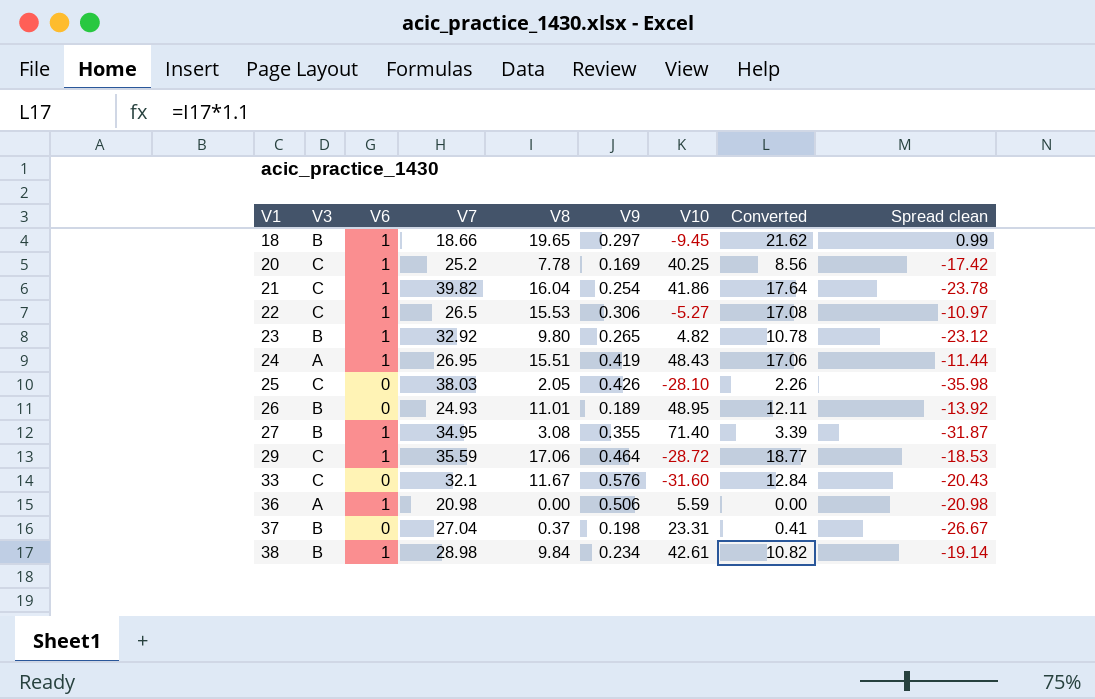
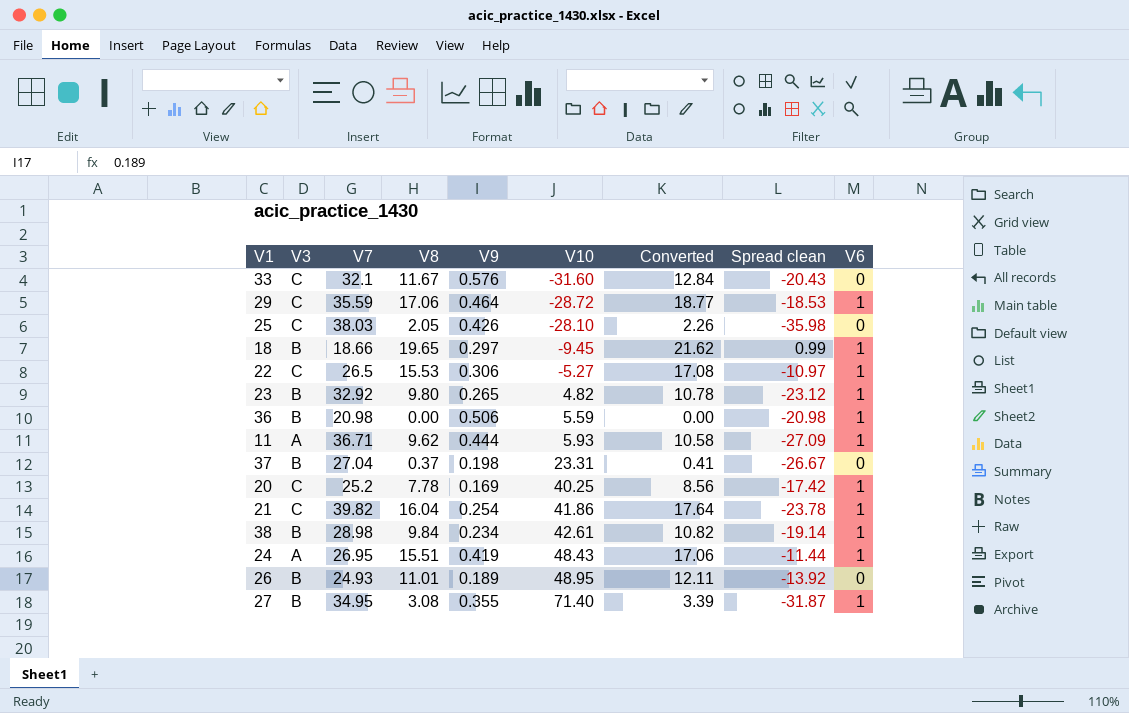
row order: V1 ascending -> V10 ascending
column V6 | position: 3 -> 9
36 | V3: A -> B
row 11: none -> A | 36.71 | 9.62 | 0.444 | 5.93 | 10.58 | -27.09 | 1

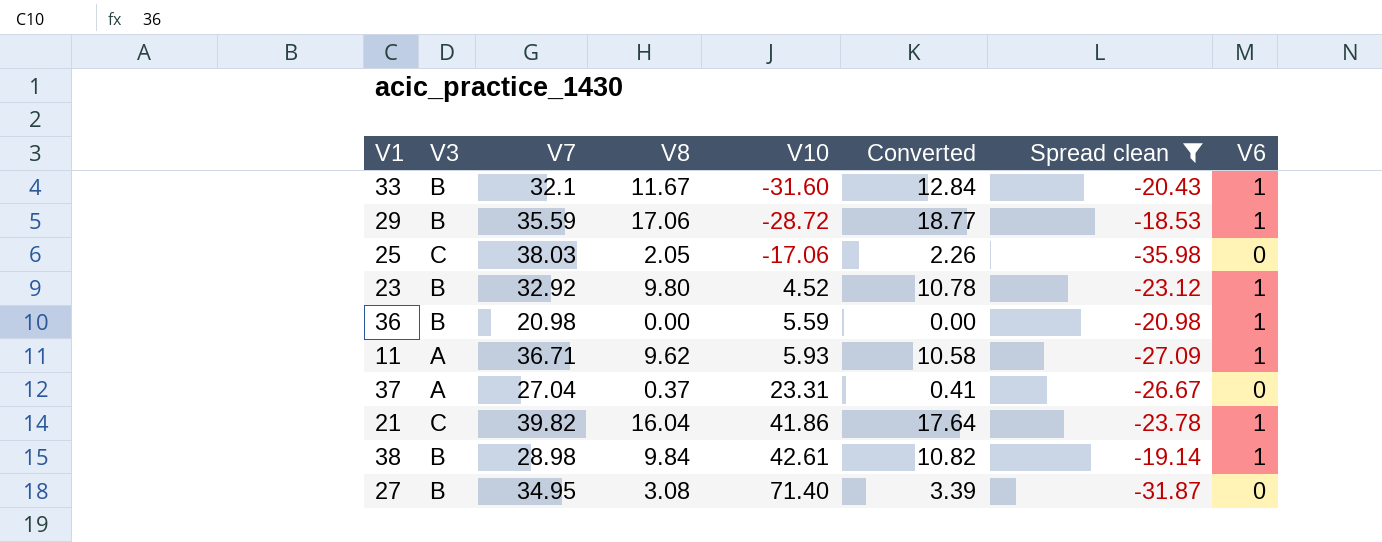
filter: none -> Spread clean <= -18.53
column V9 | position: 5 -> none
33 | V3: C -> B
33 | V6: 0 -> 1
29 | V3: C -> B
25 | V10: -28.10 -> -17.06
23 | V10: 4.82 -> 4.52
37 | V3: B -> A
27 | V6: 1 -> 0

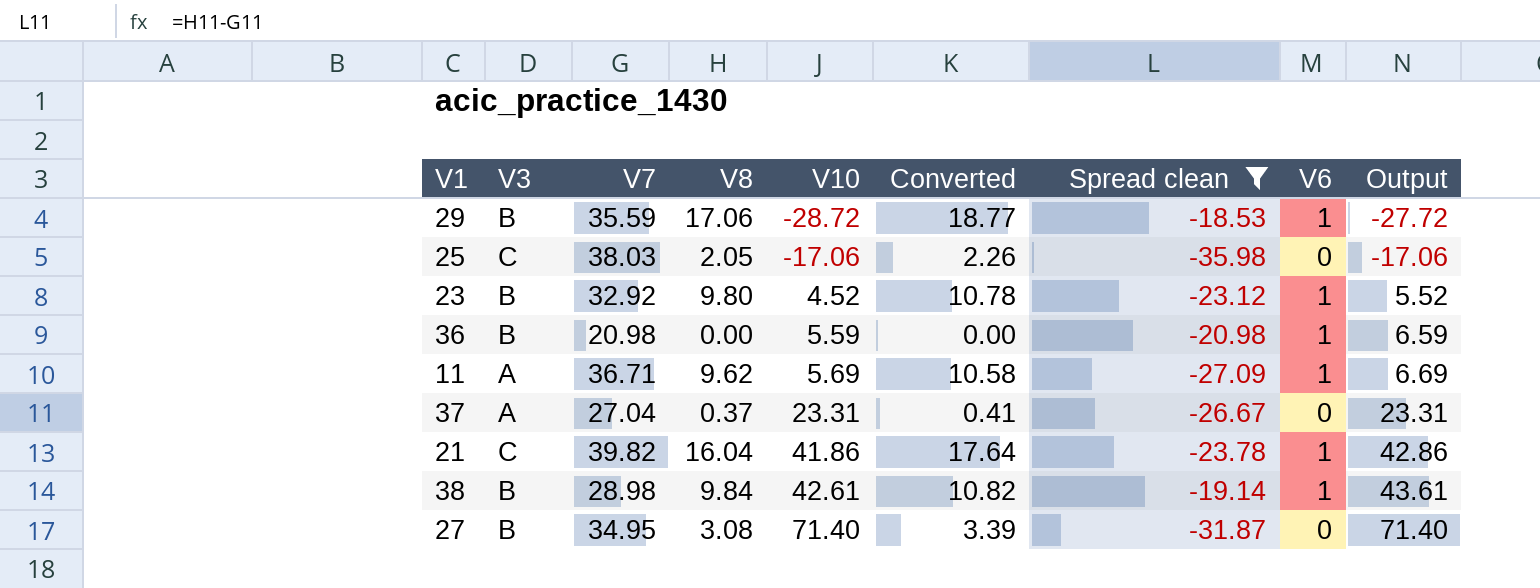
column Output | formula: none -> [V10] + [V6]
row 33: B | 32.1 | 11.67 | -31.60 | 12.84 | -20.43 | 1 -> none
11 | V10: 5.93 -> 5.69

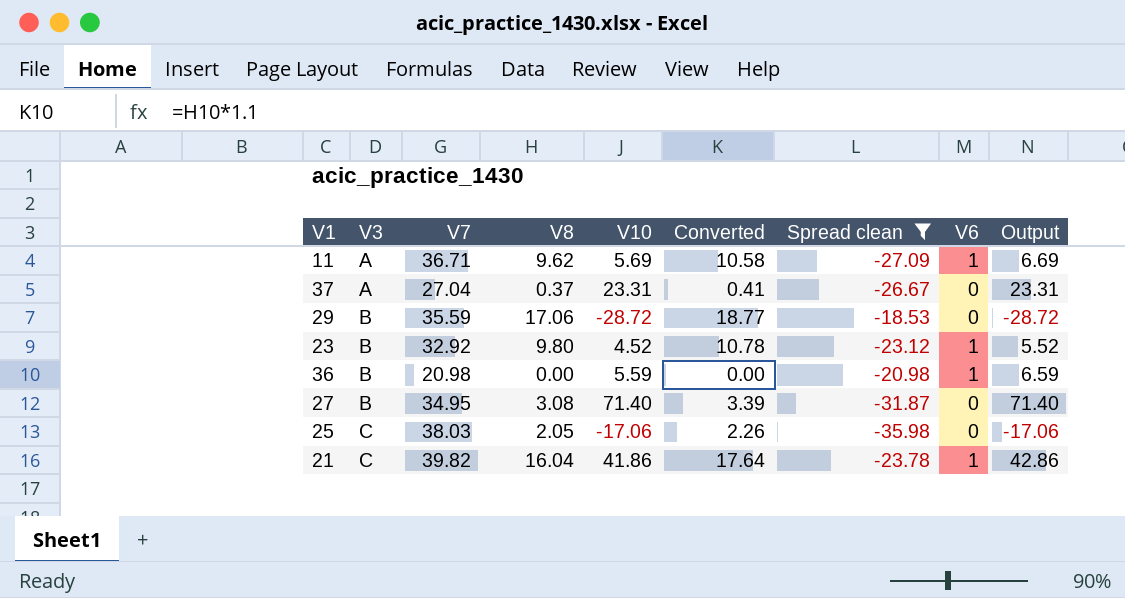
row order: V10 ascending -> V3 ascending
row 38: B | 28.98 | 9.84 | 42.61 | 10.82 | -19.14 | 1 | 43.61 -> none
29 | V6: 1 -> 0
29 | Output: -27.72 -> -28.72

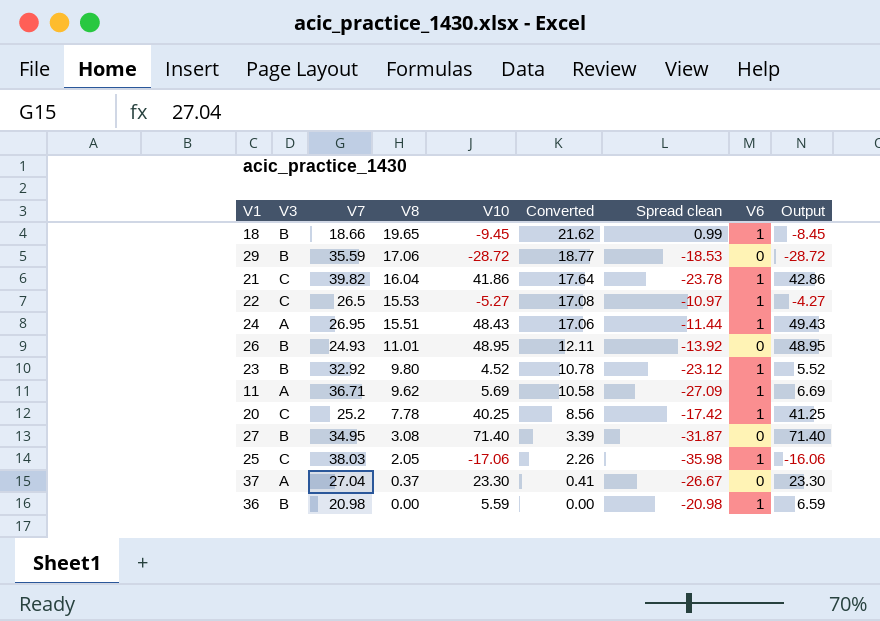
filter: Spread clean <= -18.53 -> none
row order: V3 ascending -> V8 descending
25 | V6: 0 -> 1
25 | Output: -17.06 -> -16.06
37 | V10: 23.31 -> 23.30
37 | Output: 23.31 -> 23.30

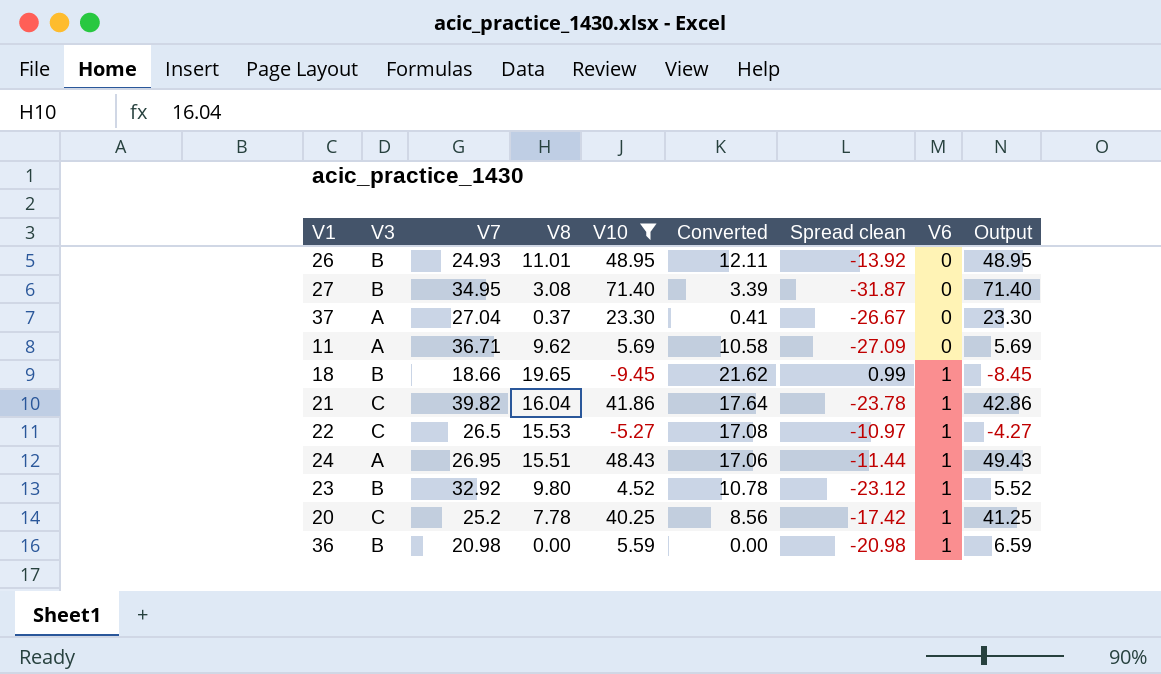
filter: none -> V10 >= -9.45
row order: V8 descending -> V6 ascending
11 | V6: 1 -> 0
11 | Output: 6.69 -> 5.69

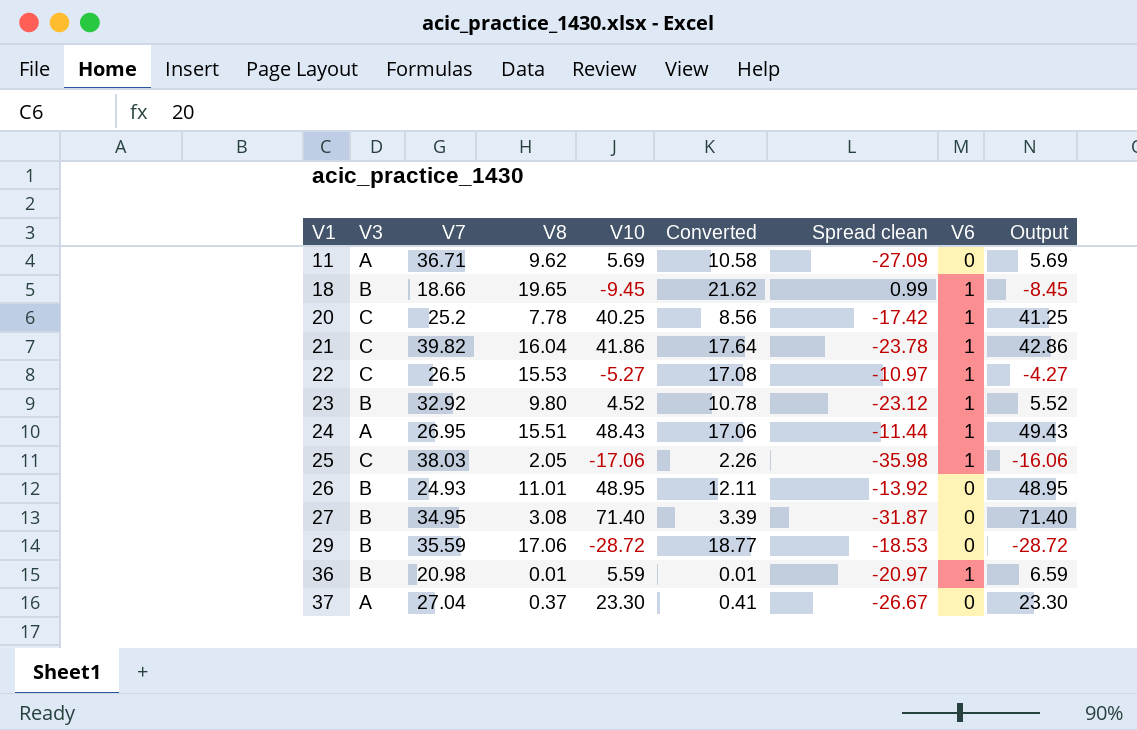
filter: V10 >= -9.45 -> none
row order: V6 ascending -> V1 ascending
36 | V8: 0.00 -> 0.01
36 | Converted: 0.00 -> 0.01
36 | Spread clean: -20.98 -> -20.97

